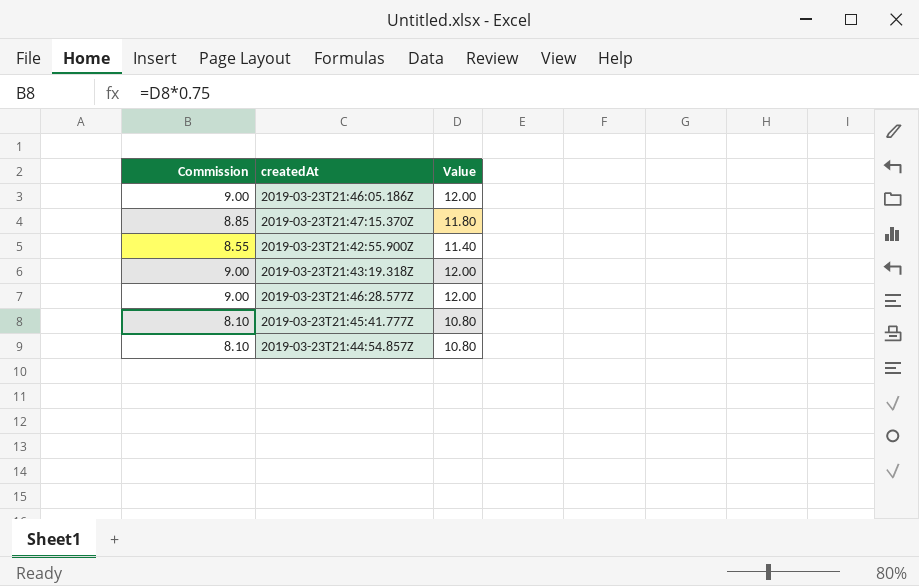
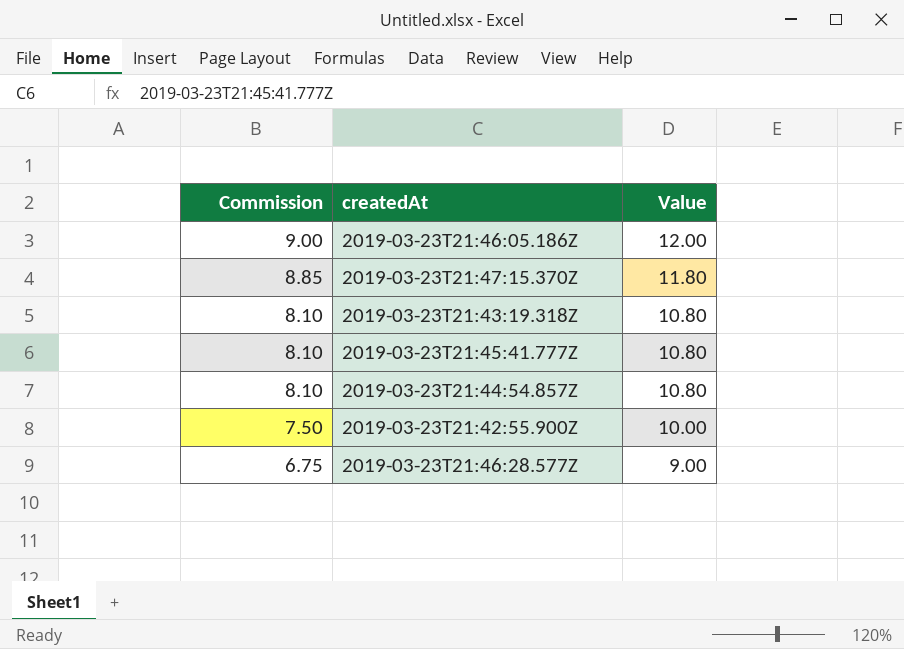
row order: none -> Commission descending
2019-03-23T21:43:19.318Z | Commission: 9.00 -> 8.10
2019-03-23T21:43:19.318Z | Value: 12.00 -> 10.80
2019-03-23T21:42:55.900Z | Commission: 8.55 -> 7.50
2019-03-23T21:42:55.900Z | Value: 11.40 -> 10.00
2019-03-23T21:46:28.577Z | Commission: 9.00 -> 6.75
2019-03-23T21:46:28.577Z | Value: 12.00 -> 9.00

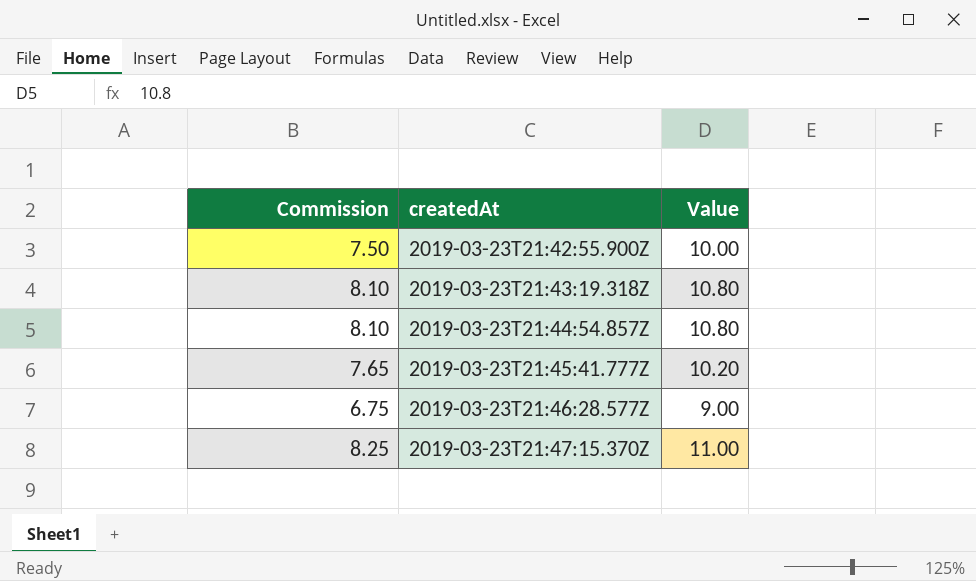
row order: Commission descending -> createdAt ascending
row 2019-03-23T21:46:05.186Z: 9.00 | 12.00 -> none
2019-03-23T21:45:41.777Z | Commission: 8.10 -> 7.65
2019-03-23T21:45:41.777Z | Value: 10.80 -> 10.20
2019-03-23T21:47:15.370Z | Commission: 8.85 -> 8.25
2019-03-23T21:47:15.370Z | Value: 11.80 -> 11.00

